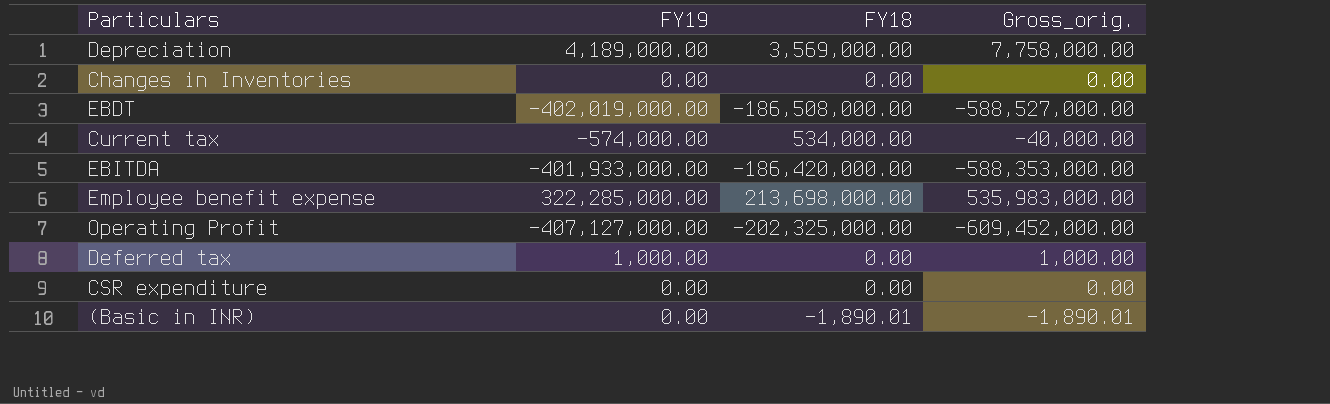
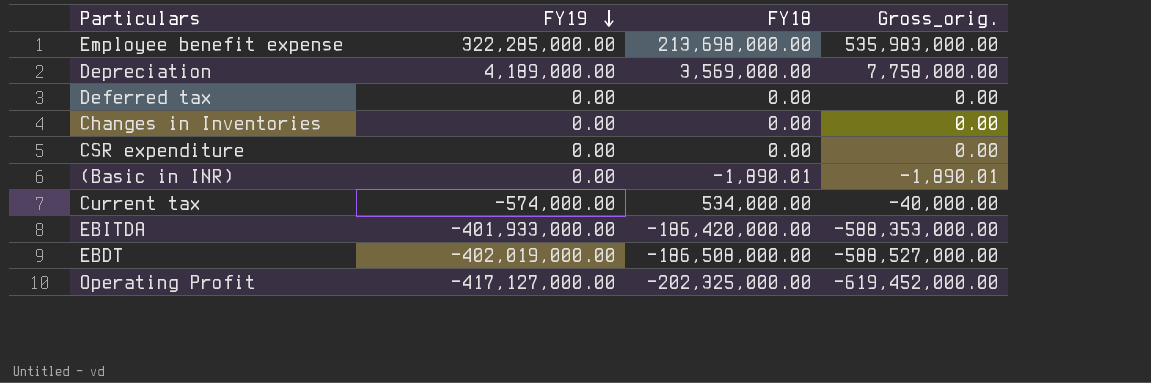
row order: none -> FY19 descending
Deferred tax | FY19: 1,000.00 -> 0.00
Deferred tax | Gross_orig.: 1,000.00 -> 0.00
Operating Profit | FY19: -407,127,000.00 -> -417,127,000.00
Operating Profit | Gross_orig.: -609,452,000.00 -> -619,452,000.00

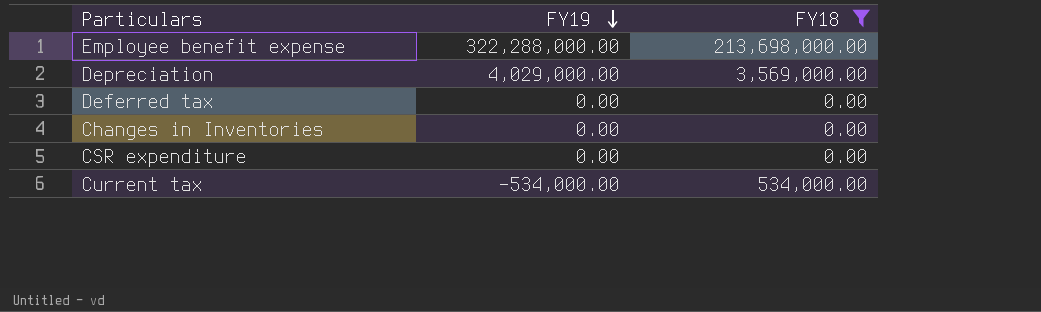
filter: none -> FY18 >= 0.00
column Gross_orig. | formula: [FY19] + [FY18] -> none
Employee benefit expense | FY19: 322,285,000.00 -> 322,288,000.00
Depreciation | FY19: 4,189,000.00 -> 4,029,000.00
Current tax | FY19: -574,000.00 -> -534,000.00

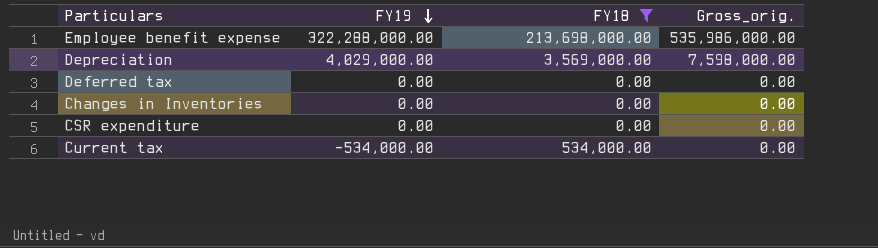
column Gross_orig. | formula: none -> [FY19] + [FY18]

